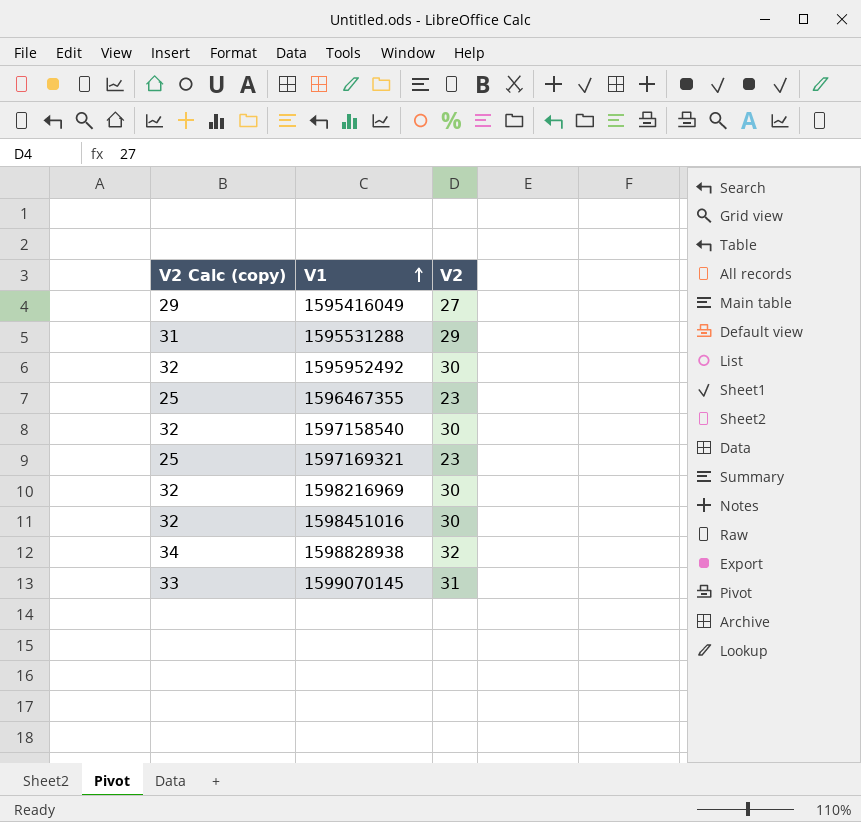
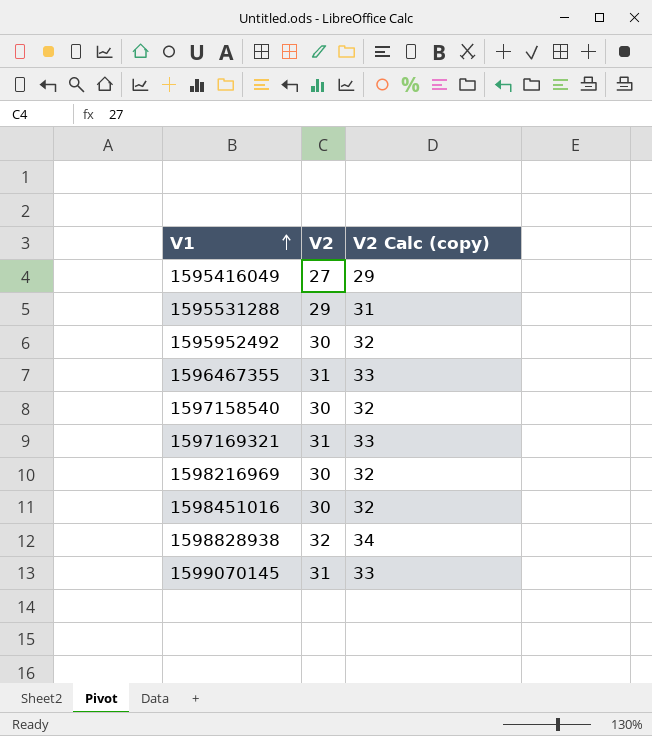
column V2 Calc (copy) | position: 1 -> 3
1596467355 | V2: 23 -> 31
1596467355 | V2 Calc (copy): 25 -> 33
1597169321 | V2: 23 -> 31
1597169321 | V2 Calc (copy): 25 -> 33

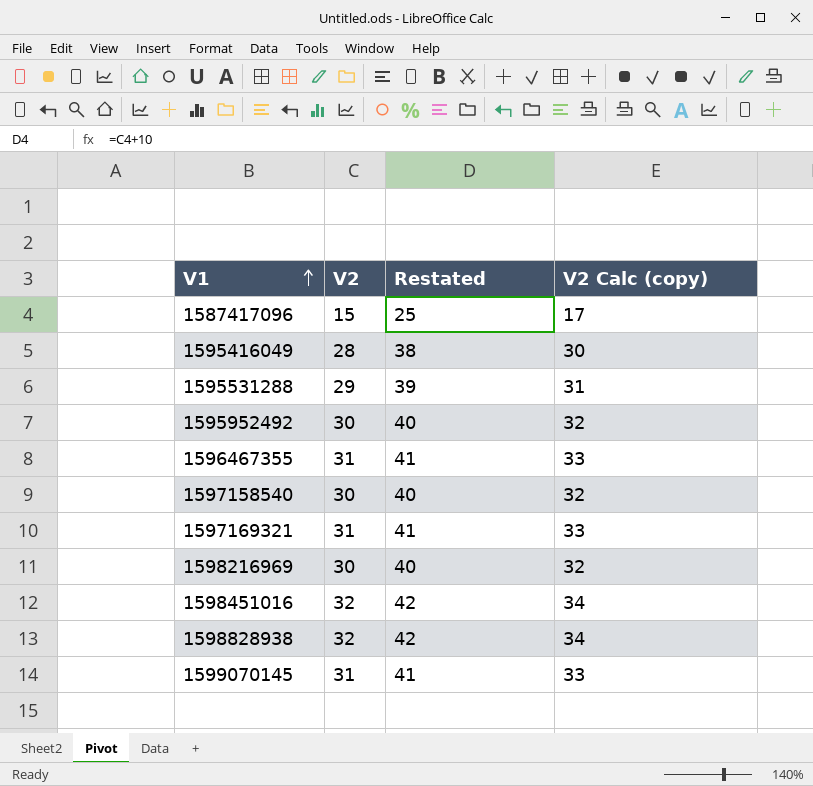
column Restated | formula: none -> [V2] + 10
row 1587417096: none -> 15 | 25 | 17
1595416049 | V2: 27 -> 28
1595416049 | V2 Calc (copy): 29 -> 30
1598451016 | V2: 30 -> 32
1598451016 | V2 Calc (copy): 32 -> 34

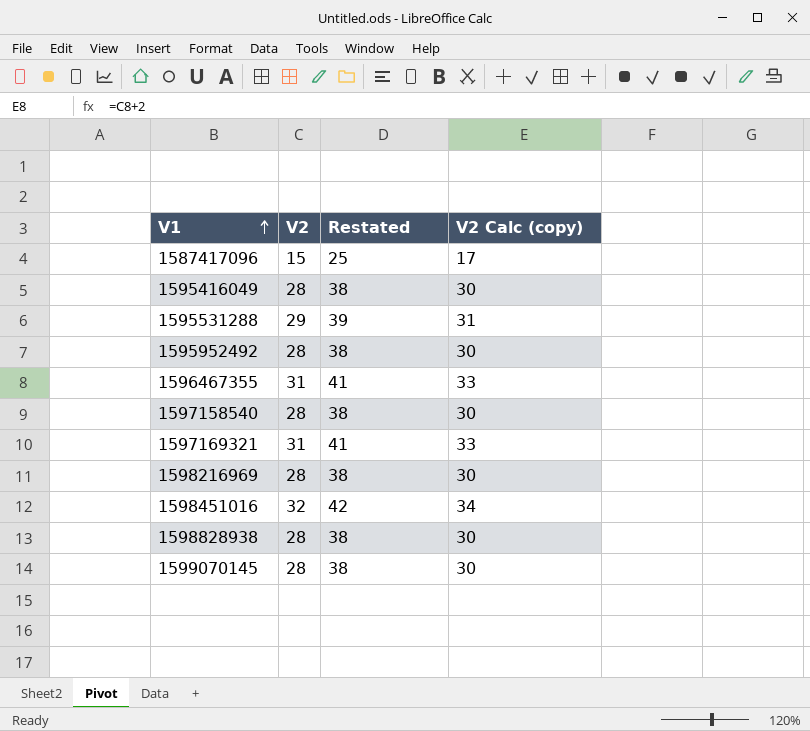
1595952492 | V2: 30 -> 28
1595952492 | Restated: 40 -> 38
1595952492 | V2 Calc (copy): 32 -> 30
1597158540 | V2: 30 -> 28
1597158540 | Restated: 40 -> 38
1597158540 | V2 Calc (copy): 32 -> 30
1598216969 | V2: 30 -> 28
1598216969 | Restated: 40 -> 38
1598216969 | V2 Calc (copy): 32 -> 30
1598828938 | V2: 32 -> 28
1598828938 | Restated: 42 -> 38
1598828938 | V2 Calc (copy): 34 -> 30
1599070145 | V2: 31 -> 28
1599070145 | Restated: 41 -> 38
1599070145 | V2 Calc (copy): 33 -> 30

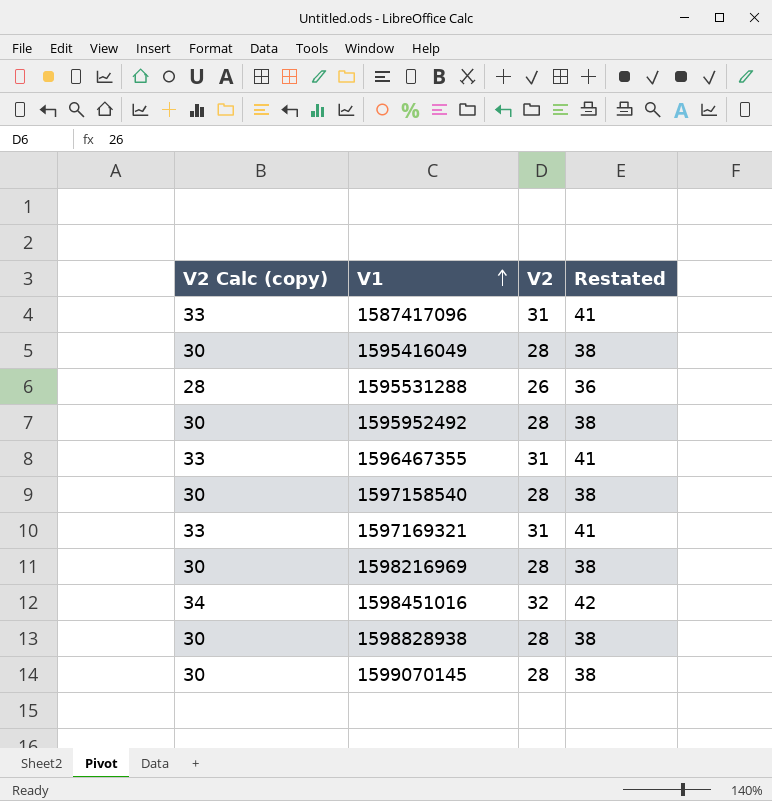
column V2 Calc (copy) | position: 4 -> 1
1587417096 | V2 Calc (copy): 17 -> 33
1587417096 | V2: 15 -> 31
1587417096 | Restated: 25 -> 41
1595531288 | V2 Calc (copy): 31 -> 28
1595531288 | V2: 29 -> 26
1595531288 | Restated: 39 -> 36

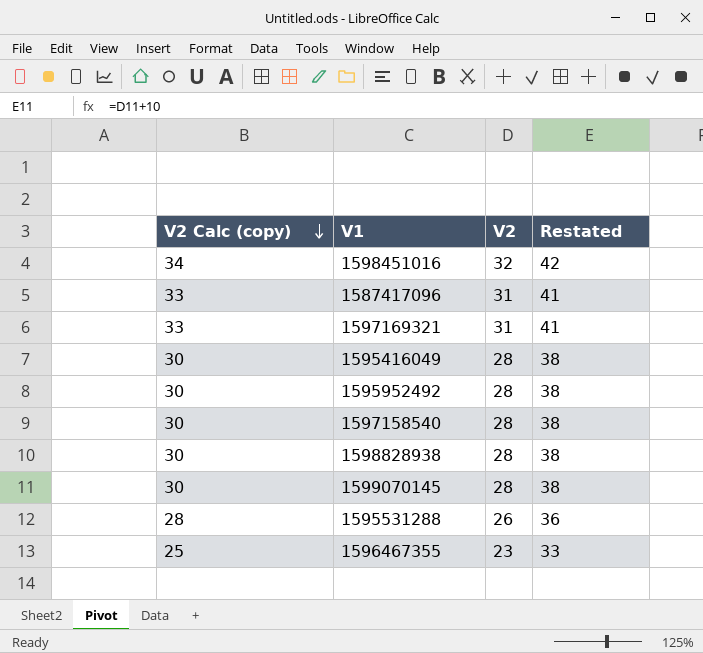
row order: V1 ascending -> V2 Calc (copy) descending
row 1598216969: 30 | 28 | 38 -> none
1596467355 | V2 Calc (copy): 33 -> 25
1596467355 | V2: 31 -> 23
1596467355 | Restated: 41 -> 33

